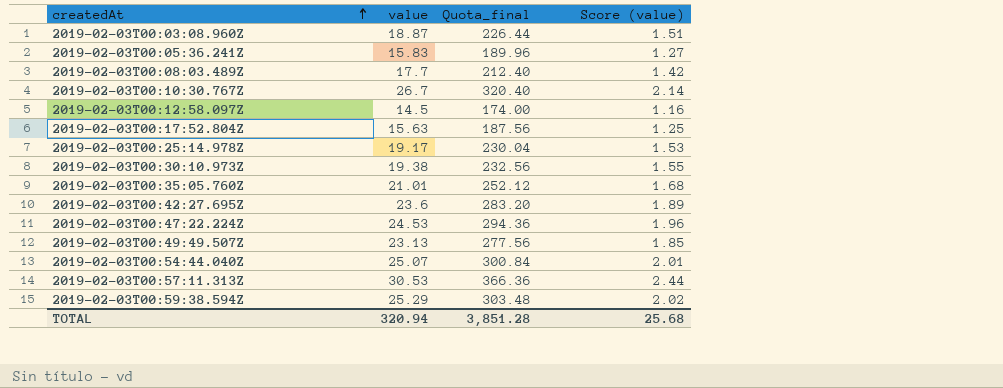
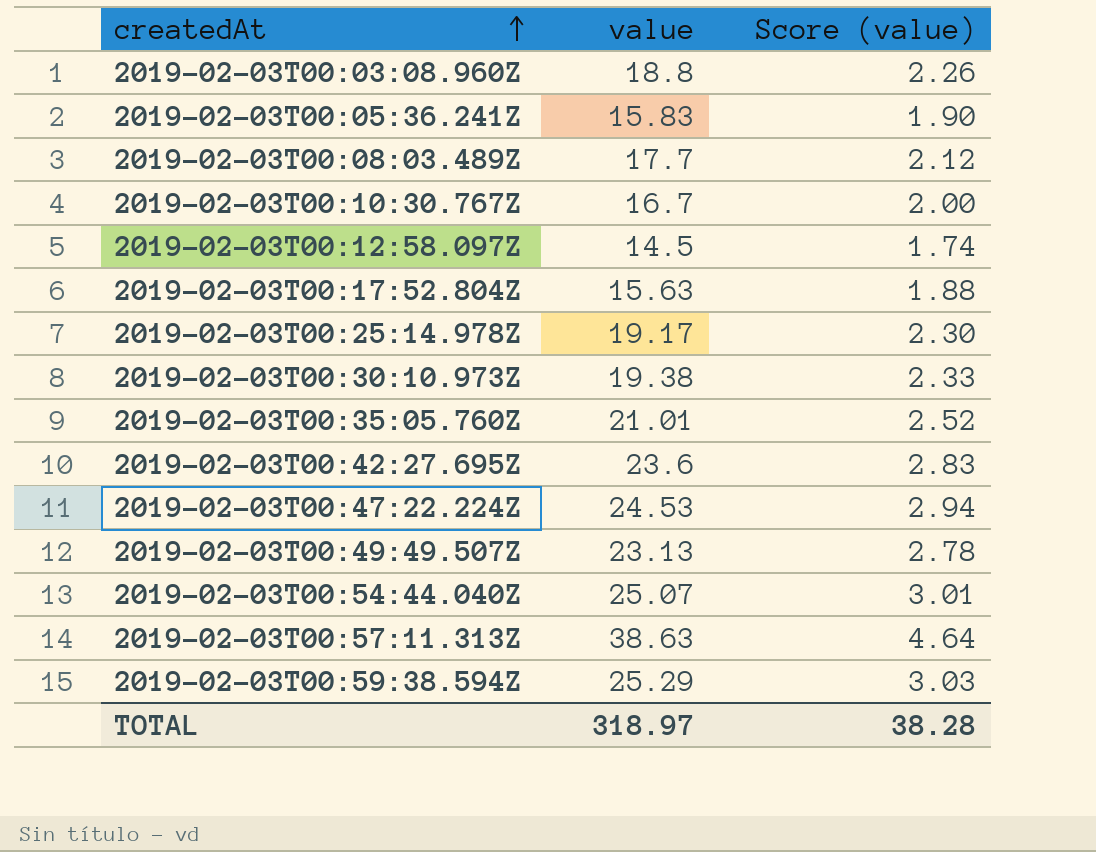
column Quota_final | formula: [value] * 12 -> none
column Score (value) | formula: [value] * 0.08 -> [value] * 0.12
2019-02-03T00:03:08.960Z | value: 18.87 -> 18.8
2019-02-03T00:10:30.767Z | value: 26.7 -> 16.7
2019-02-03T00:57:11.313Z | value: 30.53 -> 38.63
TOTAL | value: 320.94 -> 318.97
TOTAL | Score (value): 25.68 -> 38.28

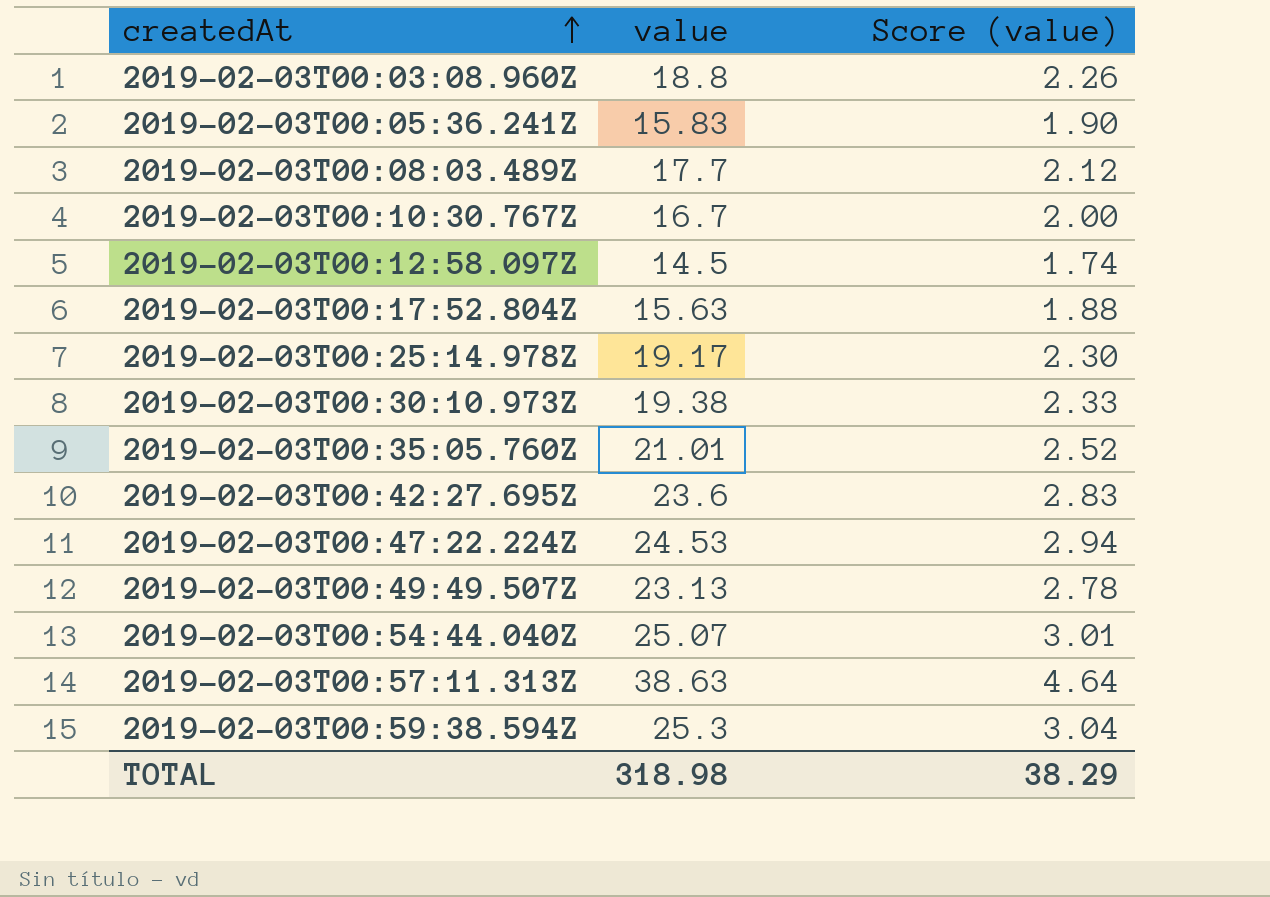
2019-02-03T00:59:38.594Z | value: 25.29 -> 25.3
2019-02-03T00:59:38.594Z | Score (value): 3.03 -> 3.04
TOTAL | value: 318.97 -> 318.98
TOTAL | Score (value): 38.28 -> 38.29

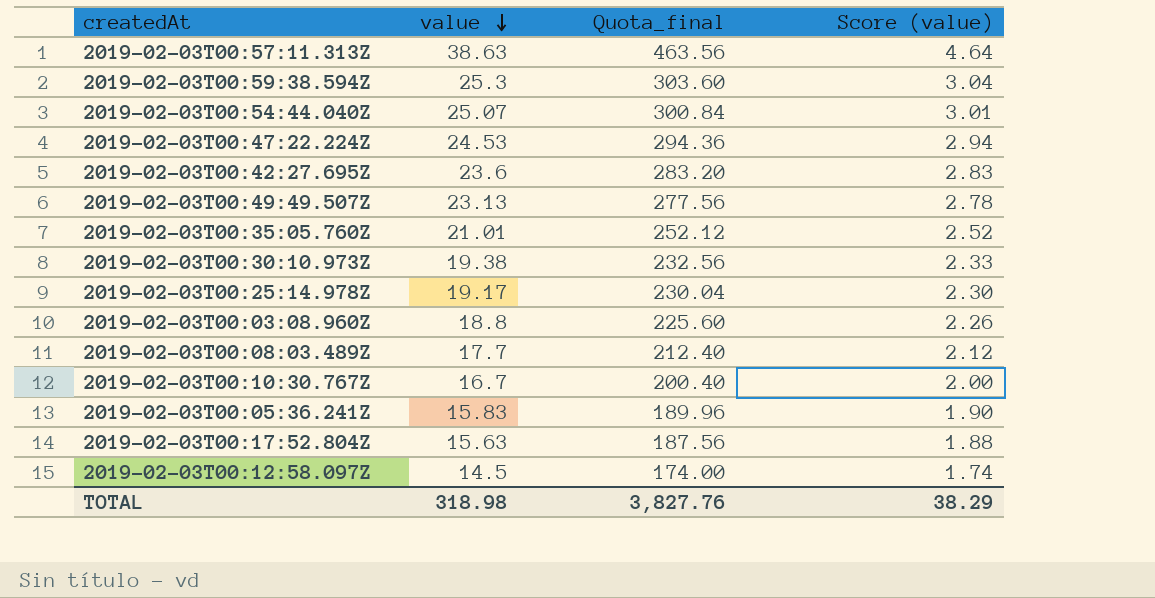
row order: createdAt ascending -> value descending
column Quota_final | formula: none -> [value] * 12

